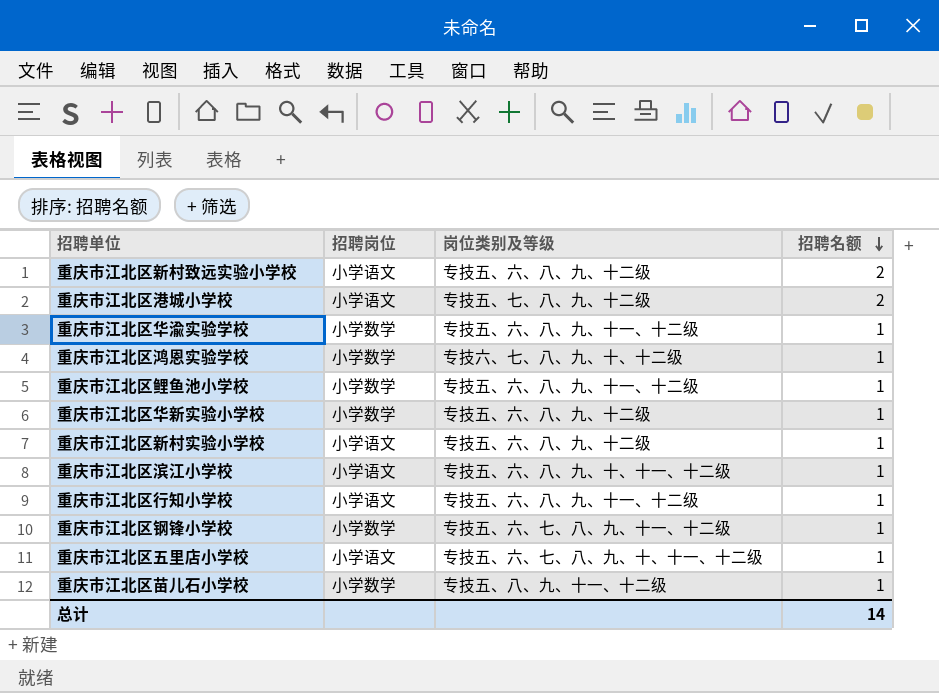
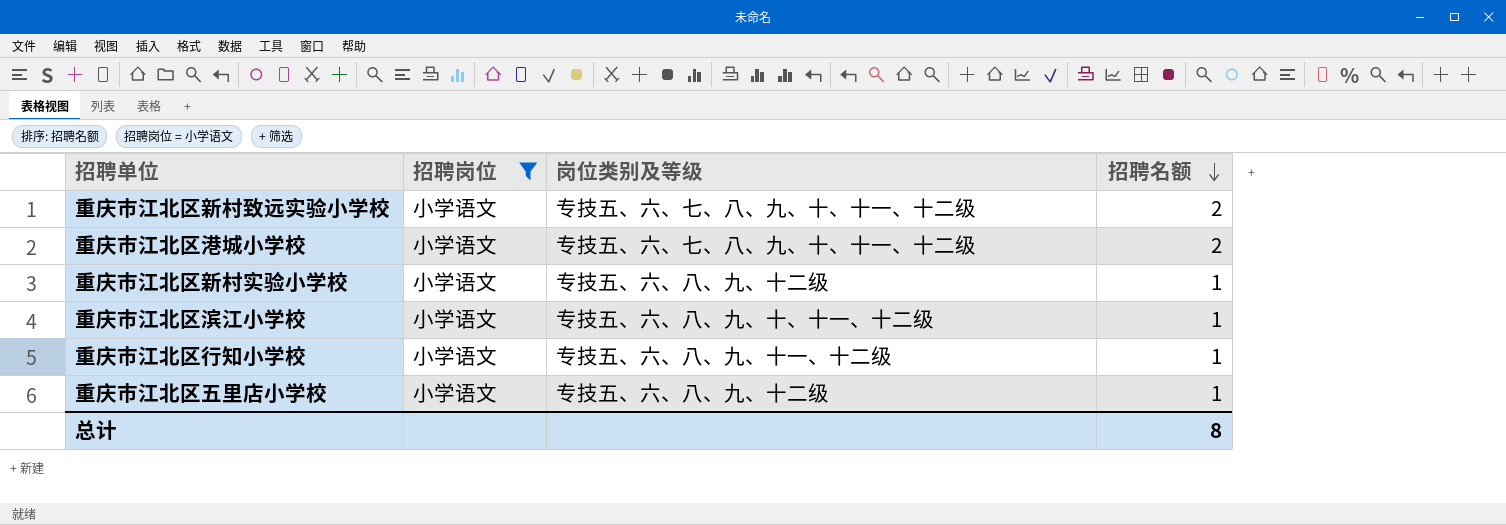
filter: none -> 招聘岗位 = 小学语文
重庆市江北区新村致远实验小学校 | 岗位类别及等级: 专技五、六、八、九、十二级 -> 专技五、六、七、八、九、十、十一、十二级
重庆市江北区港城小学校 | 岗位类别及等级: 专技五、七、八、九、十二级 -> 专技五、六、七、八、九、十、十一、十二级
重庆市江北区五里店小学校 | 岗位类别及等级: 专技五、六、七、八、九、十、十一、十二级 -> 专技五、六、八、九、十二级
总计 | 招聘名额: 14 -> 8

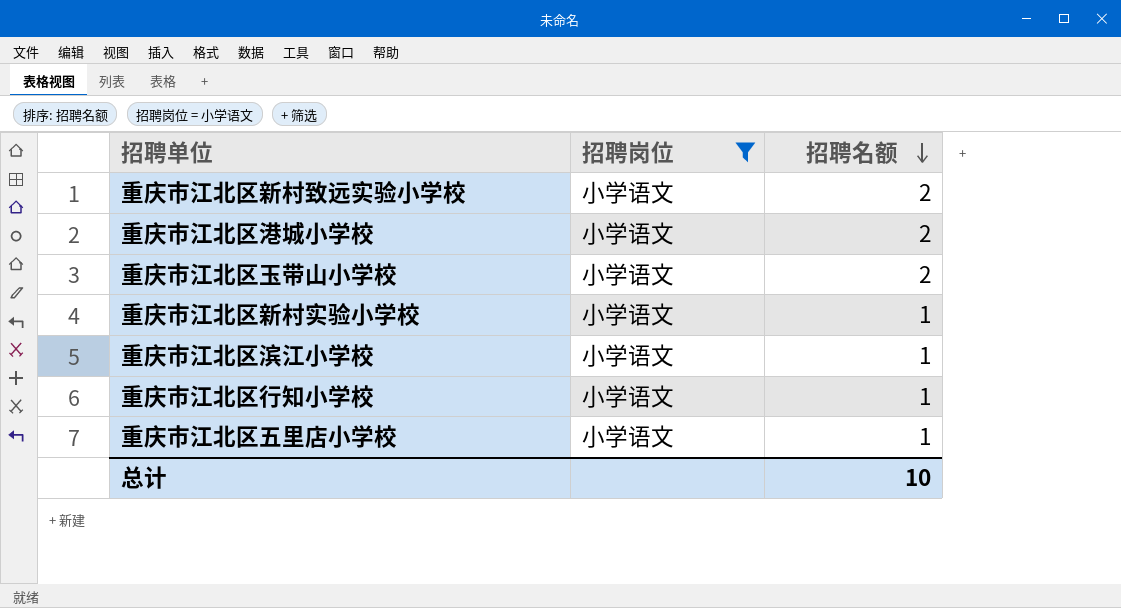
column 岗位类别及等级 | position: 3 -> none
row 重庆市江北区玉带山小学校: none -> 小学语文 | 2
总计 | 招聘名额: 8 -> 10

